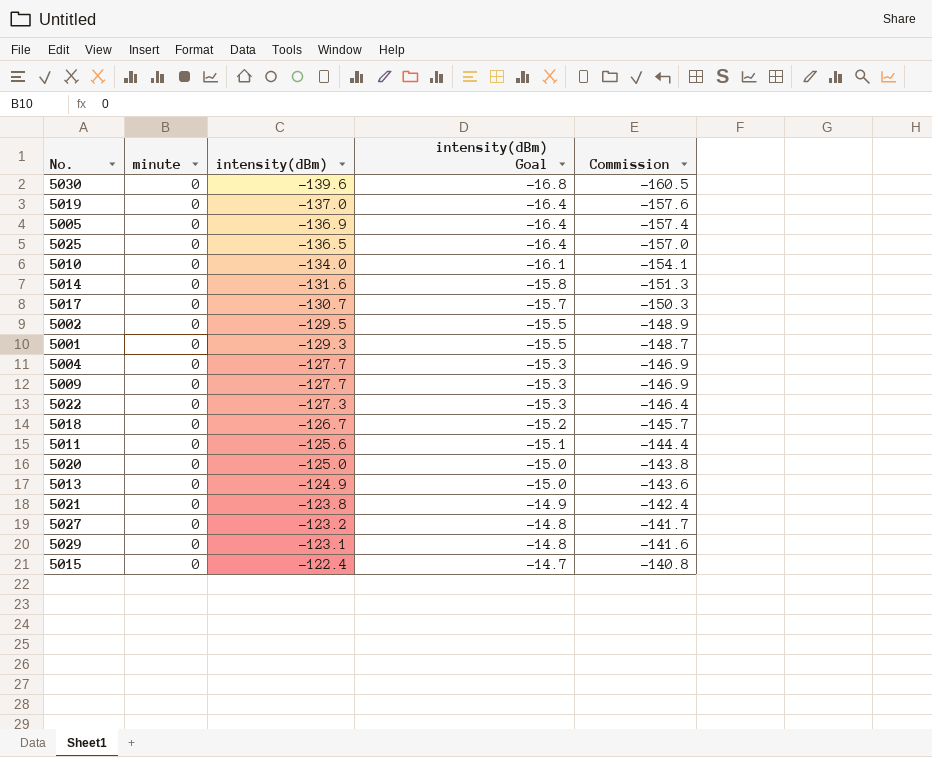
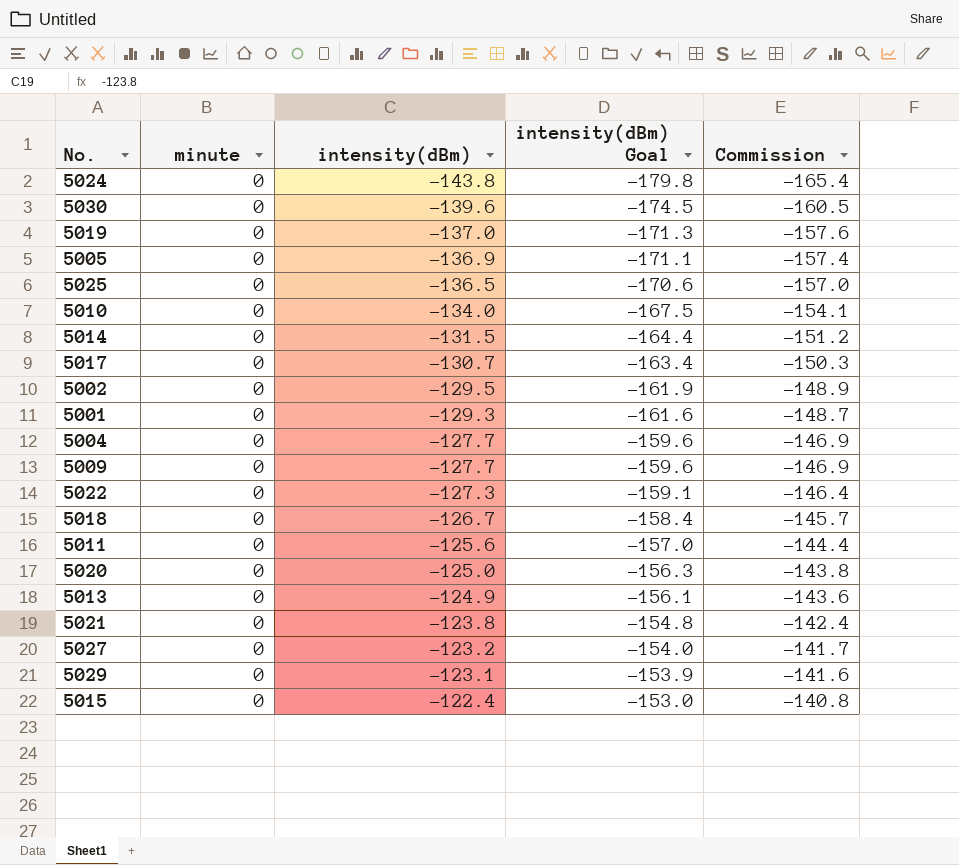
column intensity(dBm) Goal | formula: [intensity(dBm)] * 0.12 -> [intensity(dBm)] * 1.25
row 5024: none -> 0 | -143.8 | -179.8 | -165.4
5014 | intensity(dBm): -131.6 -> -131.5
5014 | Commission: -151.3 -> -151.2

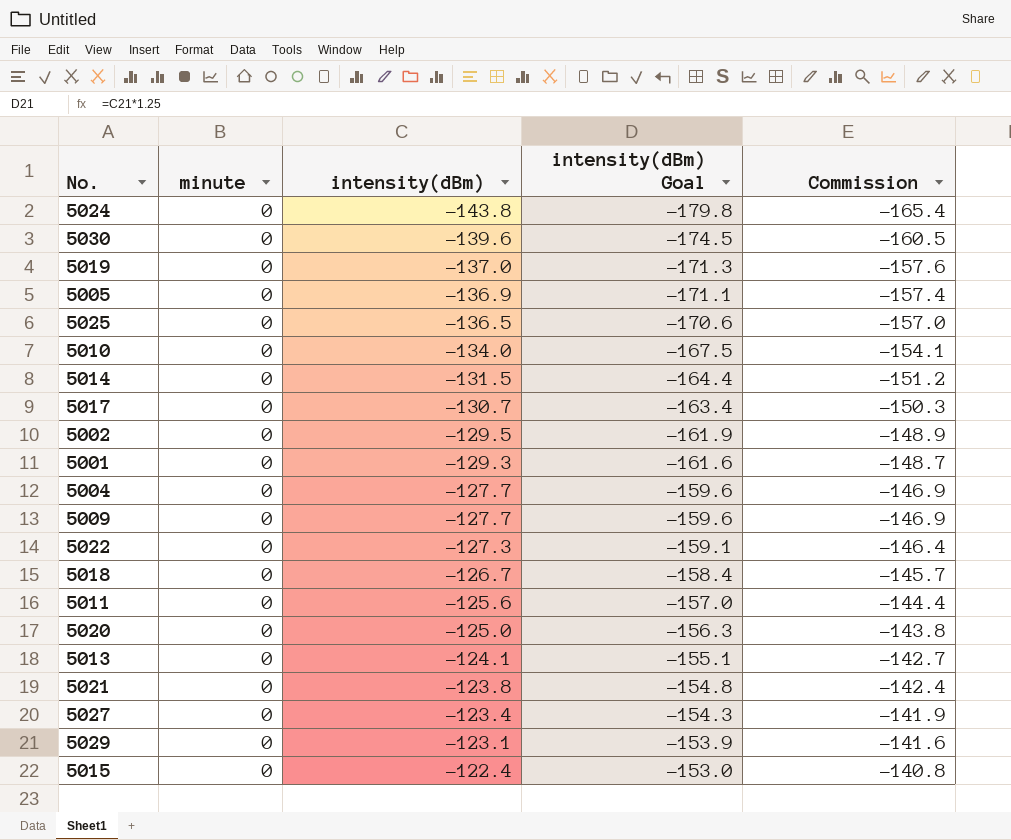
5013 | intensity(dBm): -124.9 -> -124.1
5013 | intensity(dBm) Goal: -156.1 -> -155.1
5013 | Commission: -143.6 -> -142.7
5027 | intensity(dBm): -123.2 -> -123.4
5027 | intensity(dBm) Goal: -154.0 -> -154.3
5027 | Commission: -141.7 -> -141.9

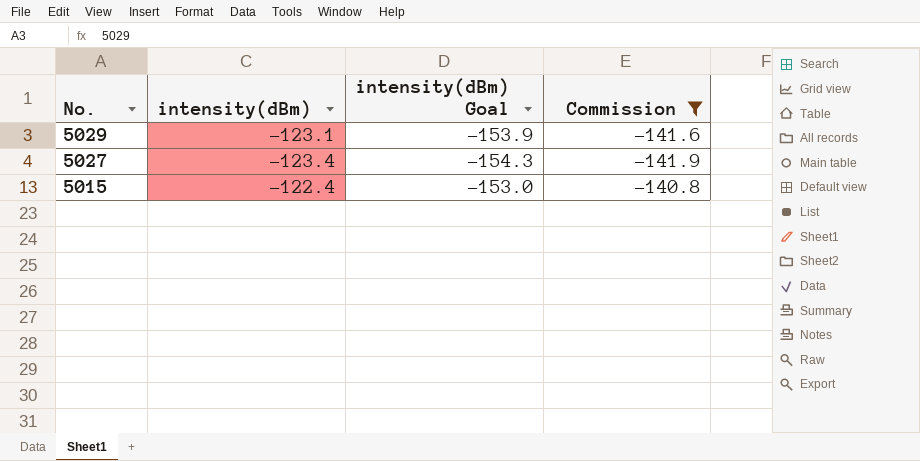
filter: none -> Commission >= -141.9
row order: intensity(dBm) ascending -> No. descending
column minute | position: 2 -> none

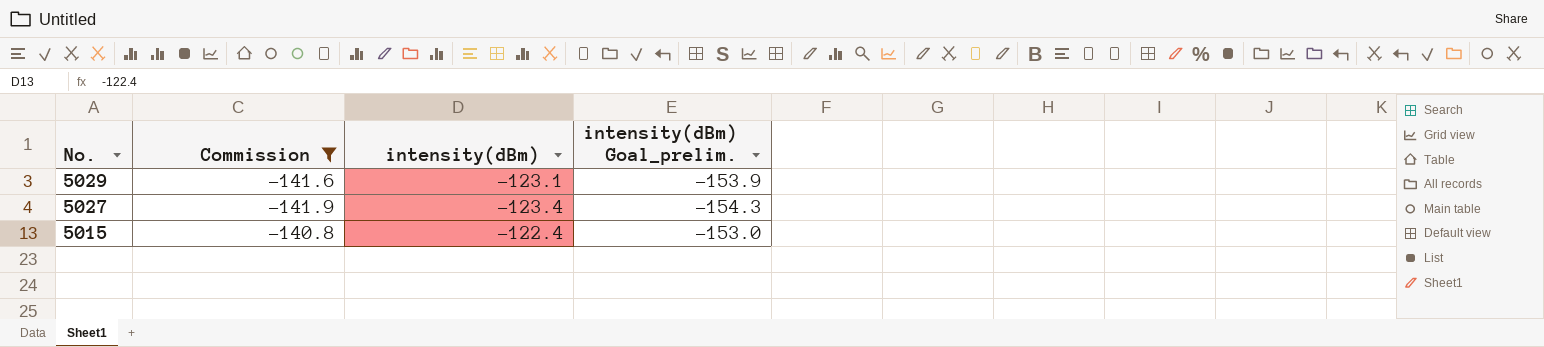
column Commission | position: 4 -> 2
column name: intensity(dBm) Goal -> intensity(dBm) Goal_prelim.

